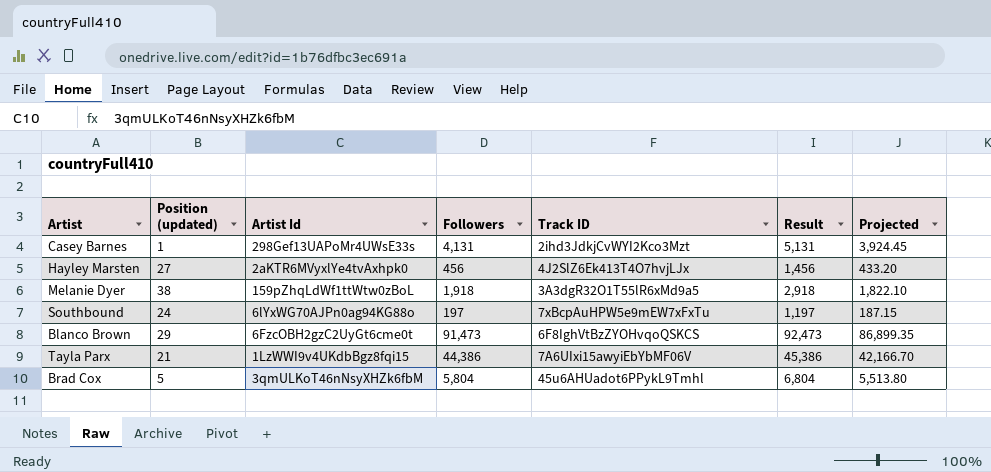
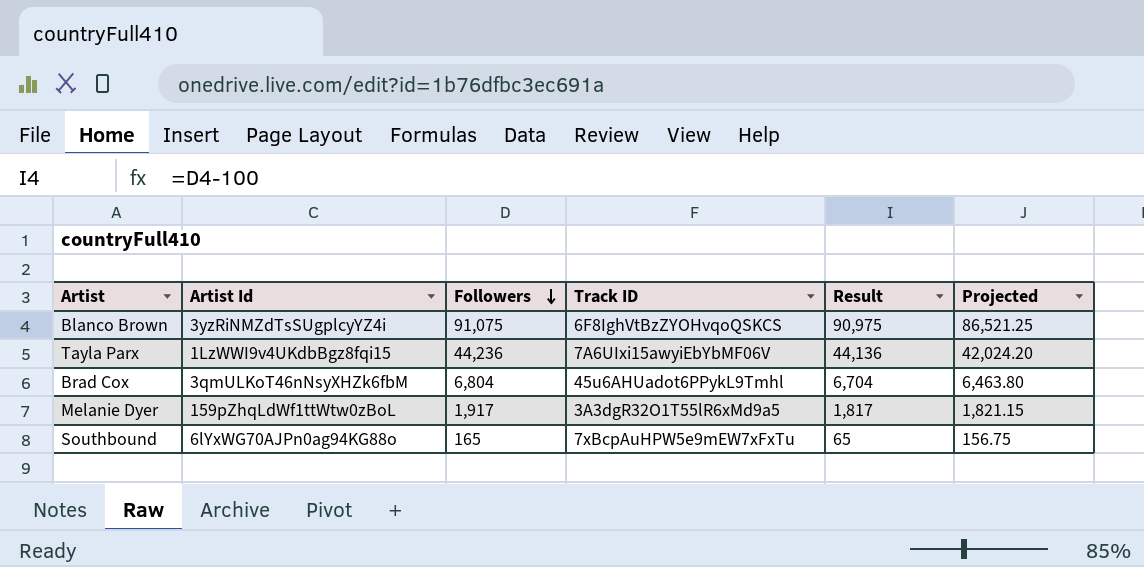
row order: none -> Followers descending
column Position (updated) | position: 2 -> none
column Result | formula: [Followers] + 1000 -> [Followers] - 100
row Casey Barnes: 1 | 298Gef13UAPoMr4UWsE33s | 4,131 | 2ihd3JdkjCvWYI2Kco3Mzt | 5,131 | 3,924.45 -> none
row Hayley Marsten: 27 | 2aKTR6MVyxlYe4tvAxhpk0 | 456 | 4J2SlZ6Ek413T4O7hvjLJx | 1,456 | 433.20 -> none
Blanco Brown | Artist Id: 6FzcOBH2gzC2UyGt6cme0t -> 3yzRiNMZdTsSUgplcyYZ4i
Blanco Brown | Followers: 91,473 -> 91,075
Blanco Brown | Projected: 86,899.35 -> 86,521.25
Tayla Parx | Followers: 44,386 -> 44,236
Tayla Parx | Projected: 42,166.70 -> 42,024.20
Brad Cox | Followers: 5,804 -> 6,804
Brad Cox | Projected: 5,513.80 -> 6,463.80
Melanie Dyer | Followers: 1,918 -> 1,917
Melanie Dyer | Projected: 1,822.10 -> 1,821.15
Southbound | Followers: 197 -> 165
Southbound | Projected: 187.15 -> 156.75

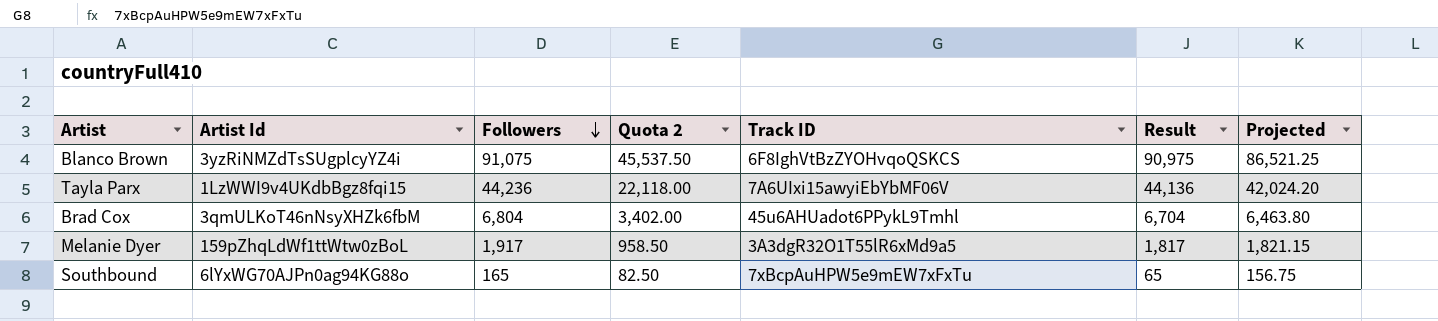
column Quota 2 | formula: none -> [Followers] * 0.5

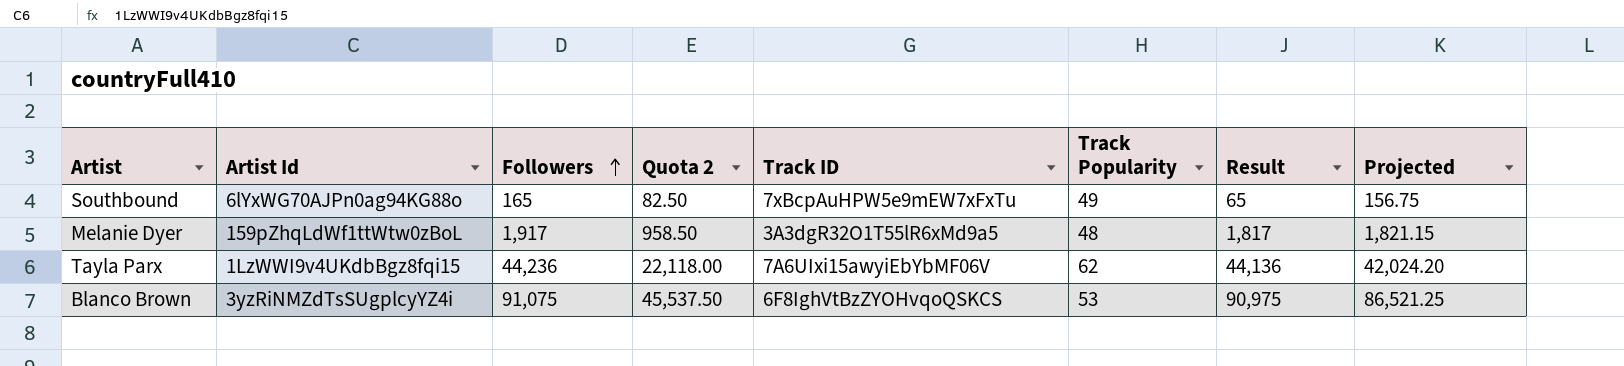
row order: Followers descending -> Followers ascending
column Track Popularity | position: none -> 6
row Brad Cox: 3qmULKoT46nNsyXHZk6fbM | 6,804 | 3,402.00 | 45u6AHUadot6PPykL9Tmhl | 6,704 | 6,463.80 -> none

